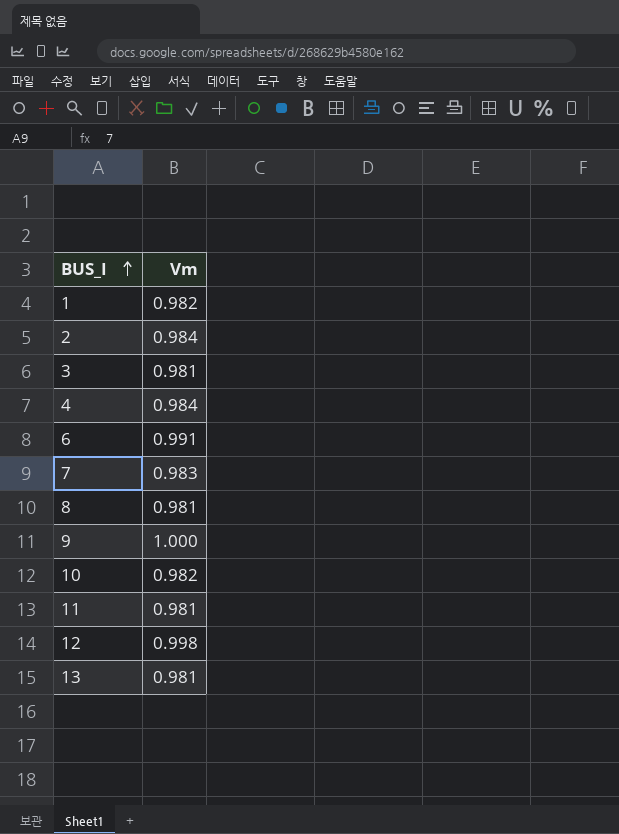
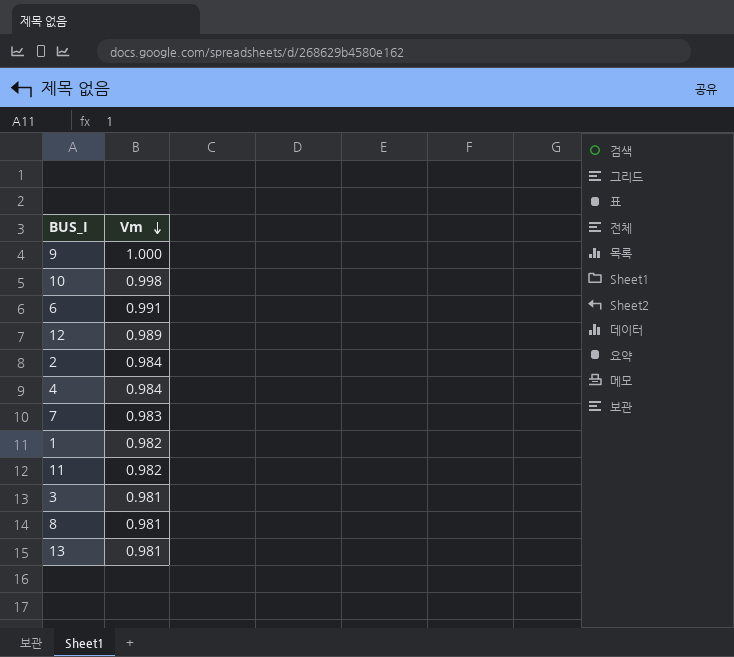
row order: BUS_I ascending -> Vm descending
10 | Vm: 0.982 -> 0.998
12 | Vm: 0.998 -> 0.989
11 | Vm: 0.981 -> 0.982

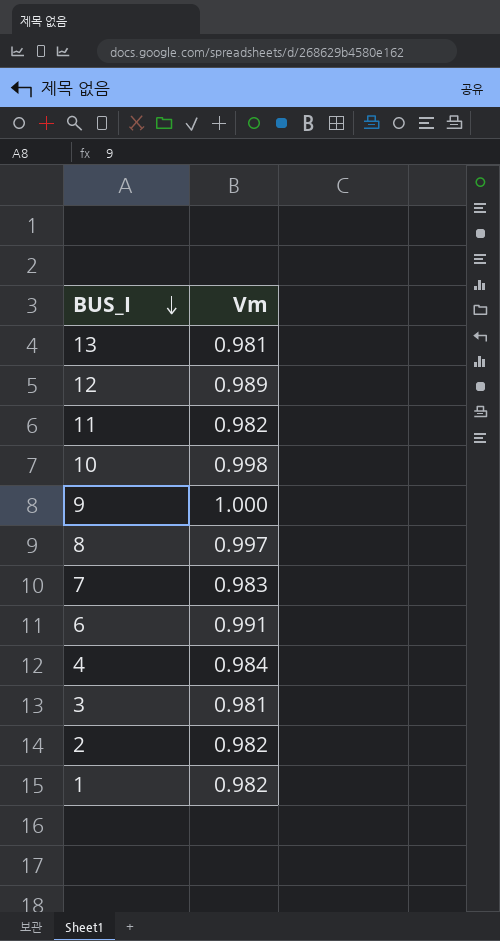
row order: Vm descending -> BUS_I descending
8 | Vm: 0.981 -> 0.997
2 | Vm: 0.984 -> 0.982

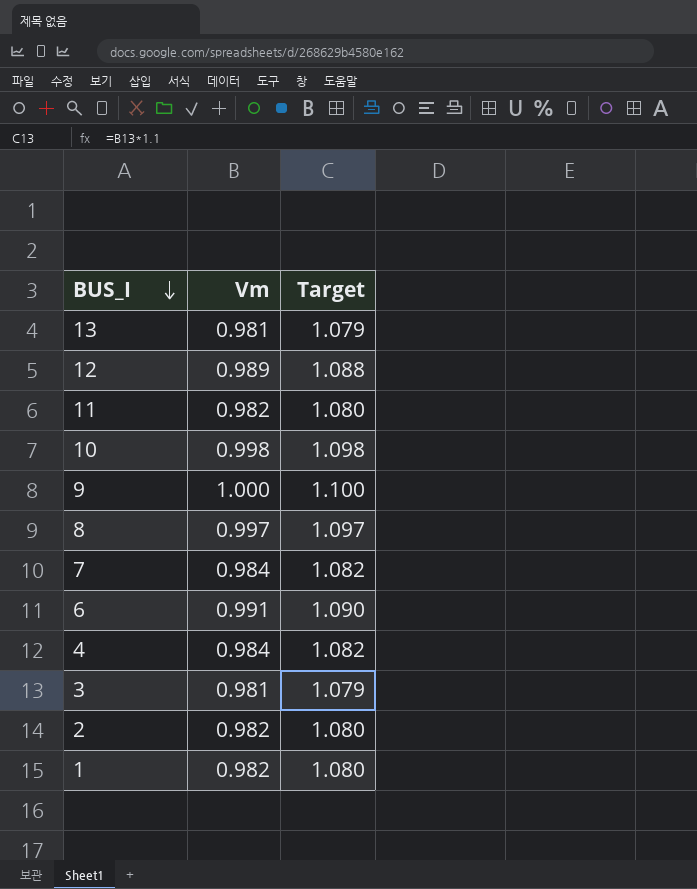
column Target | formula: none -> [Vm] * 1.1
7 | Vm: 0.983 -> 0.984

